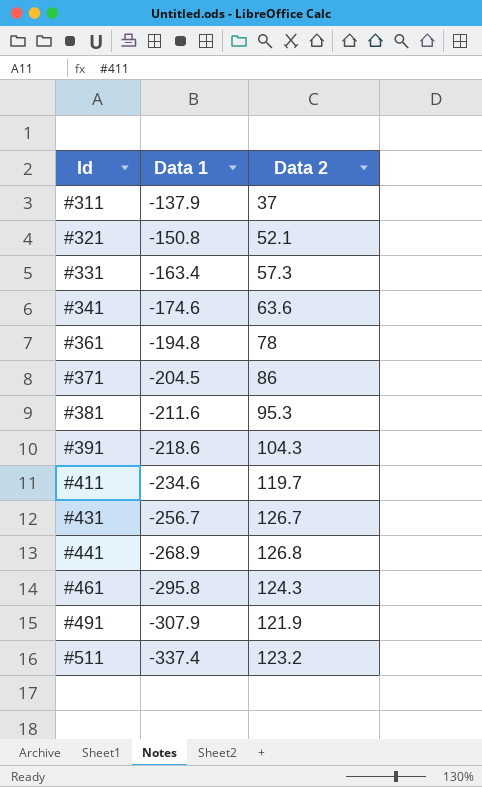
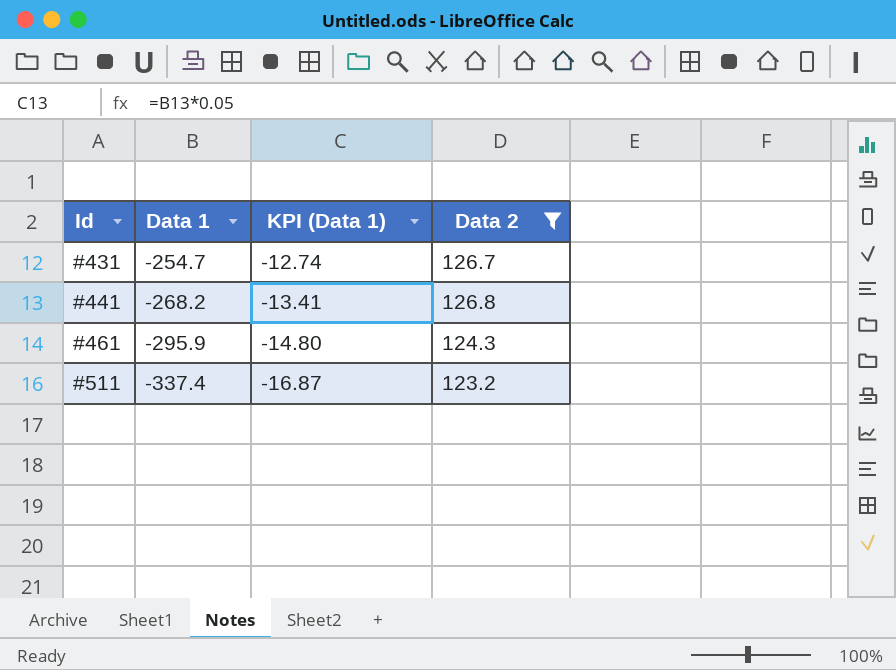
filter: none -> Data 2 >= 123.2
column KPI (Data 1) | formula: none -> [Data 1] * 0.05
#431 | Data 1: -256.7 -> -254.7
#441 | Data 1: -268.9 -> -268.2
#461 | Data 1: -295.8 -> -295.9

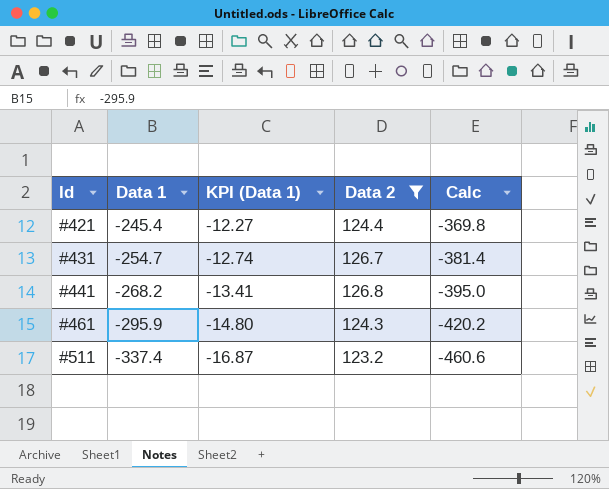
column Calc | formula: none -> [Data 1] - [Data 2]
row #421: none -> -245.4 | -12.27 | 124.4 | -369.8

